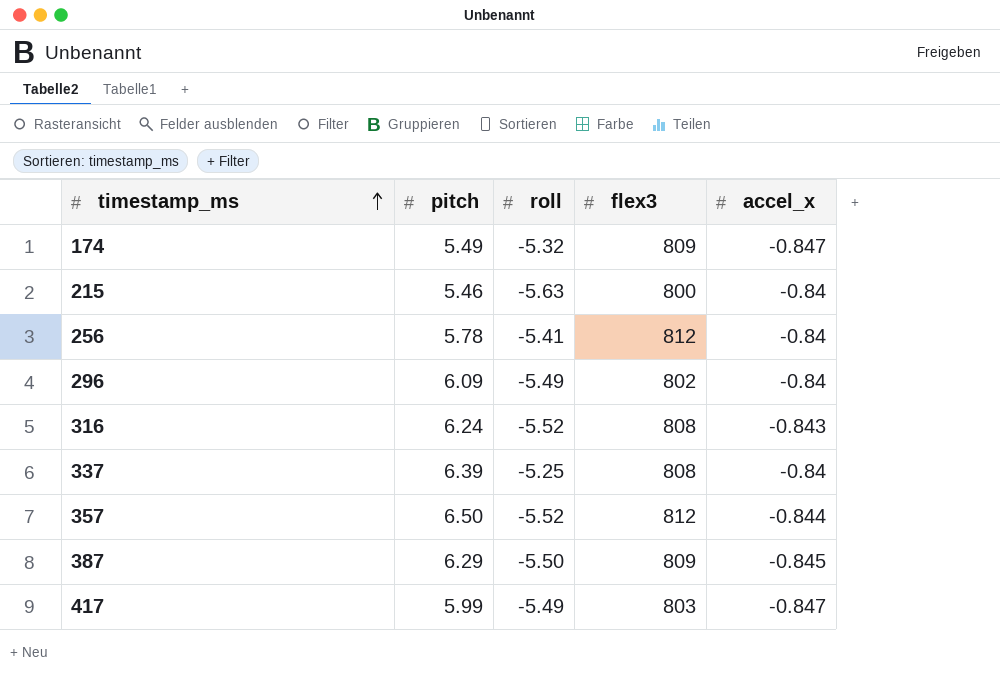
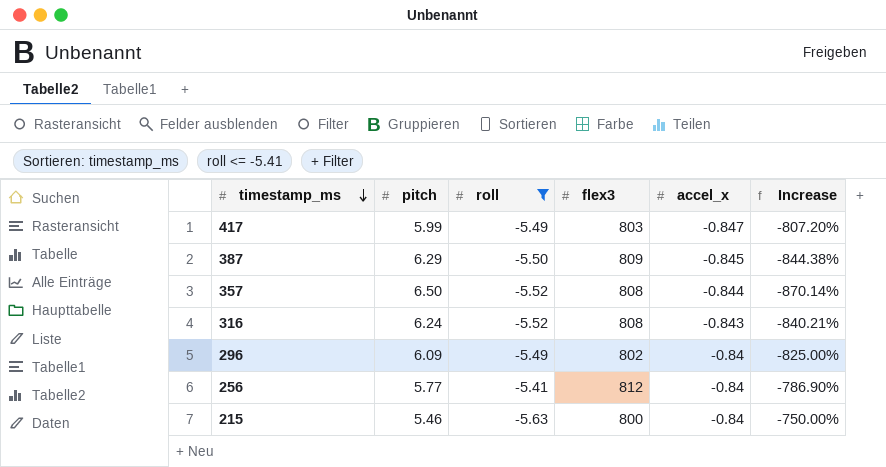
filter: none -> roll <= -5.41
row order: timestamp_ms ascending -> timestamp_ms descending
column Increase | formula: none -> ([pitch] - [accel_x]) / [accel_x]
357 | flex3: 812 -> 808
256 | pitch: 5.78 -> 5.77

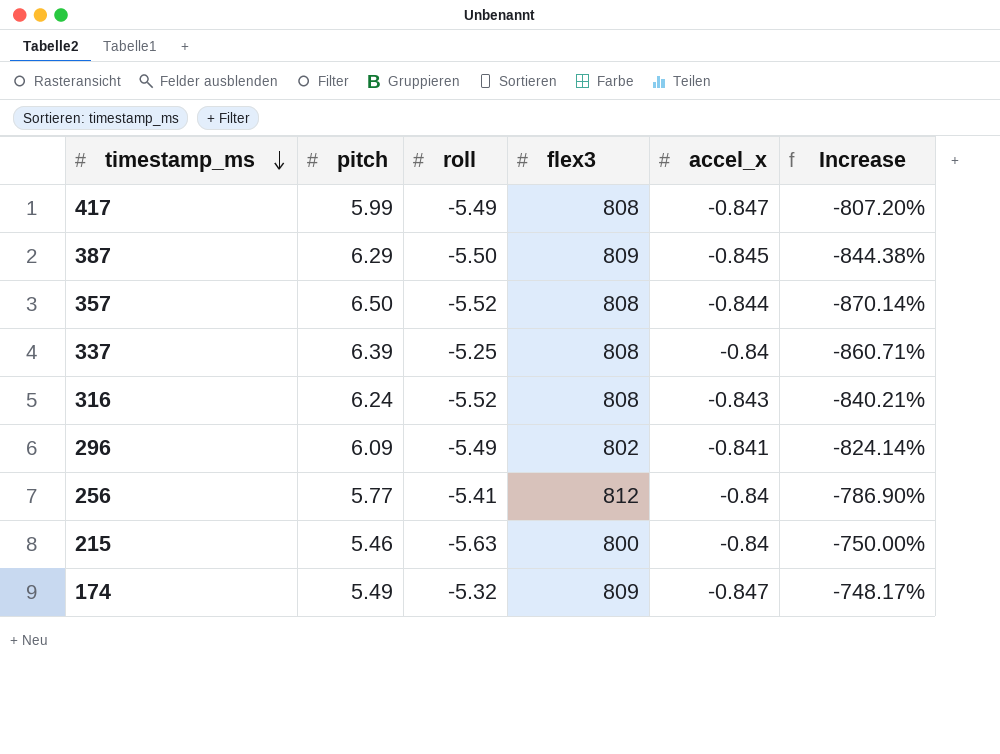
filter: roll <= -5.41 -> none
417 | flex3: 803 -> 808
296 | accel_x: -0.84 -> -0.841
296 | Increase: -825.00% -> -824.14%

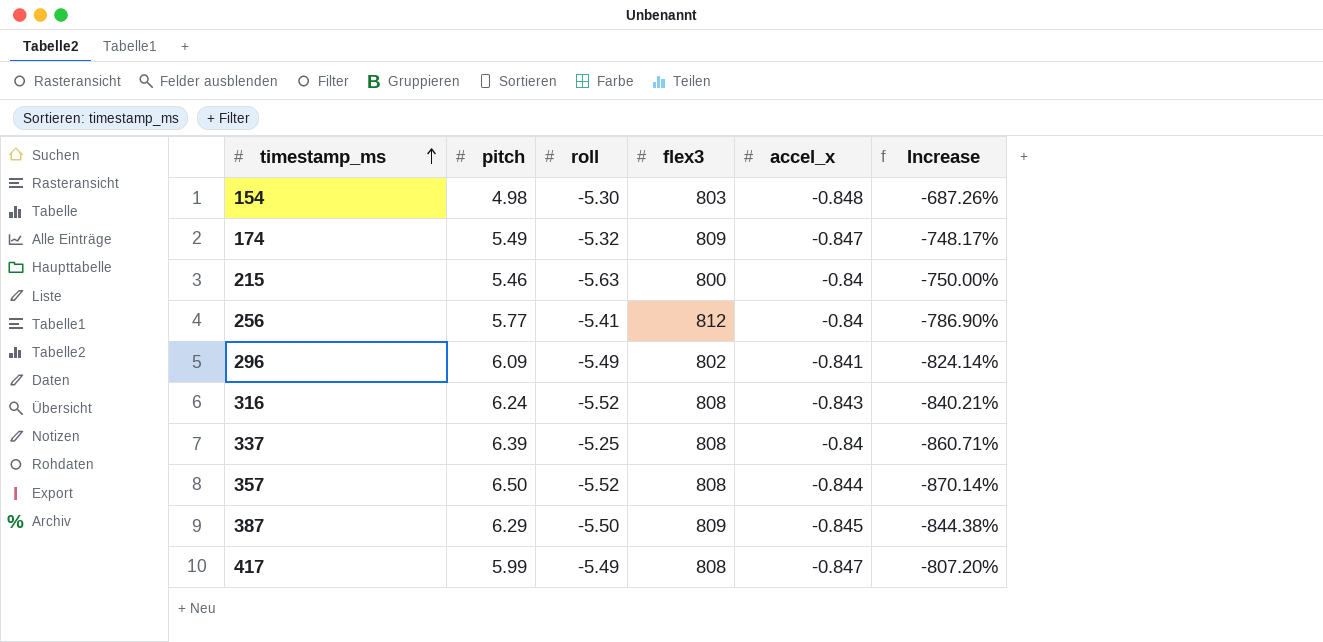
row order: timestamp_ms descending -> timestamp_ms ascending
row 154: none -> 4.98 | -5.30 | 803 | -0.848 | -687.26%

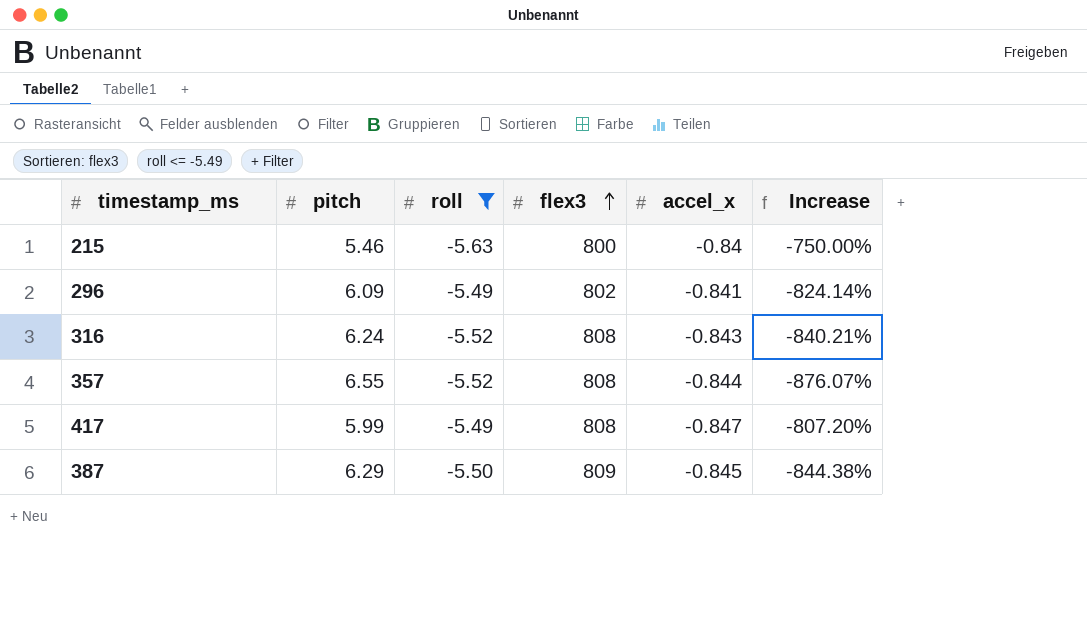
filter: none -> roll <= -5.49
row order: timestamp_ms ascending -> flex3 ascending
357 | pitch: 6.50 -> 6.55
357 | Increase: -870.14% -> -876.07%

